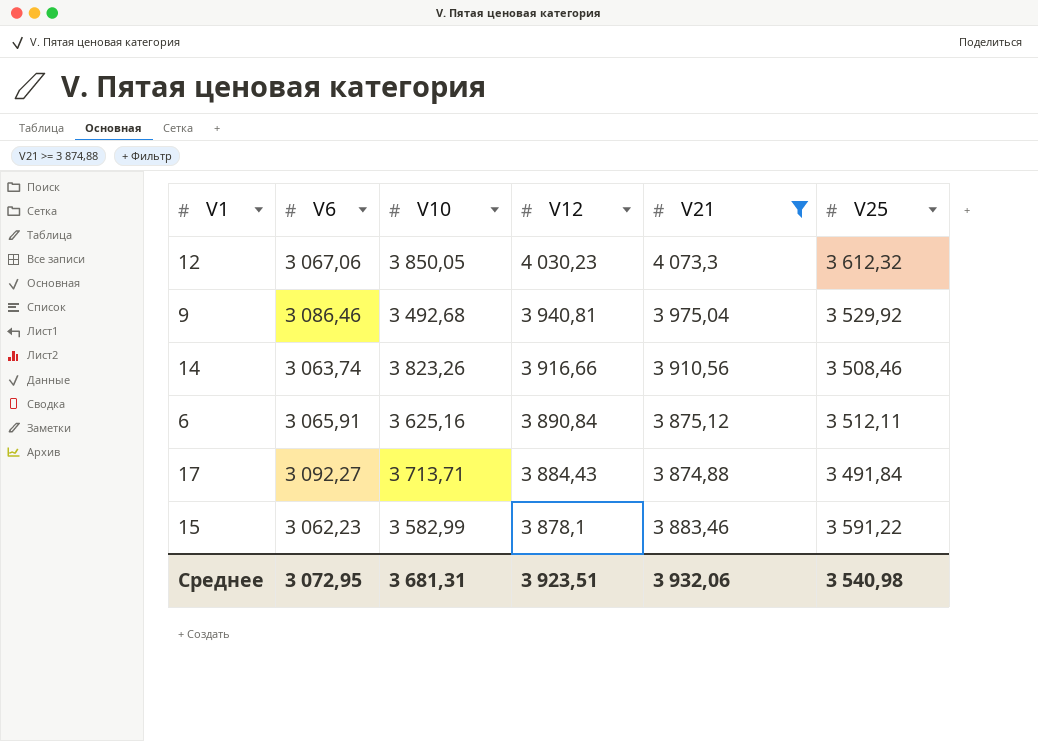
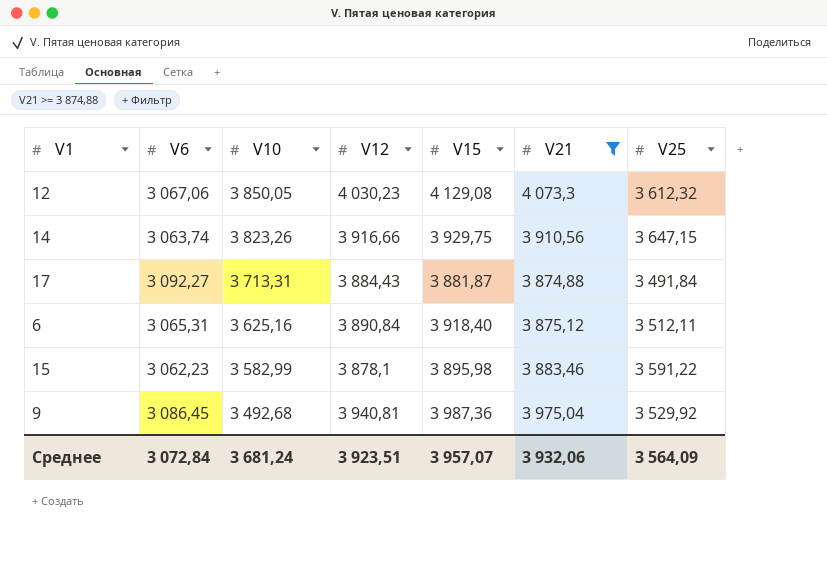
row order: V12 descending -> V10 descending
column V15 | position: none -> 5
14 | V25: 3 508,46 -> 3 647,15
17 | V10: 3 713,71 -> 3 713,31
6 | V6: 3 065,91 -> 3 065,31
9 | V6: 3 086,46 -> 3 086,45
Среднее | V6: 3 072,95 -> 3 072,84
Среднее | V10: 3 681,31 -> 3 681,24
Среднее | V25: 3 540,98 -> 3 564,09

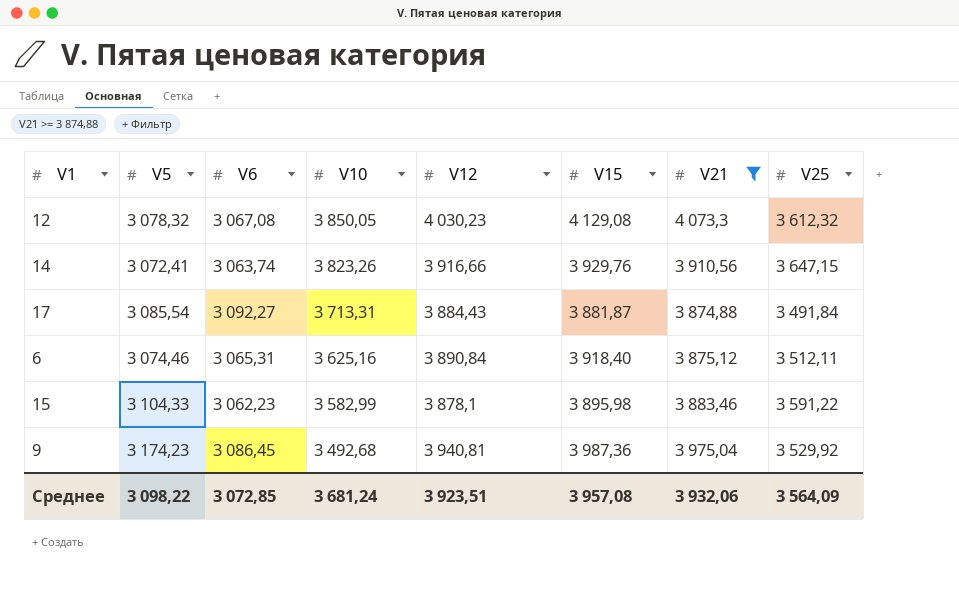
column V5 | position: none -> 2
12 | V6: 3 067,06 -> 3 067,08
14 | V15: 3 929,75 -> 3 929,76
Среднее | V6: 3 072,84 -> 3 072,85
Среднее | V15: 3 957,07 -> 3 957,08

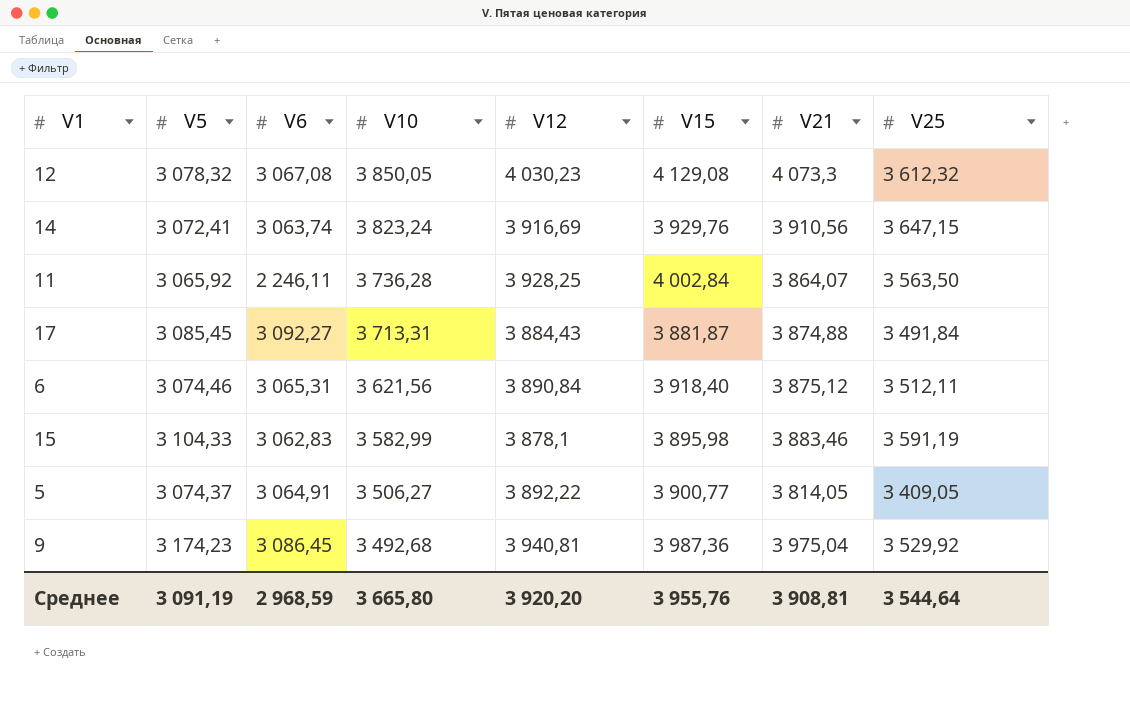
filter: V21 >= 3 874,88 -> none
14 | V10: 3 823,26 -> 3 823,24
14 | V12: 3 916,66 -> 3 916,69
17 | V5: 3 085,54 -> 3 085,45
6 | V10: 3 625,16 -> 3 621,56
15 | V6: 3 062,23 -> 3 062,83
15 | V25: 3 591,22 -> 3 591,19
Среднее | V5: 3 098,22 -> 3 091,19
Среднее | V6: 3 072,85 -> 2 968,59
Среднее | V10: 3 681,24 -> 3 665,80
Среднее | V12: 3 923,51 -> 3 920,20
Среднее | V15: 3 957,08 -> 3 955,76
Среднее | V21: 3 932,06 -> 3 908,81
Среднее | V25: 3 564,09 -> 3 544,64

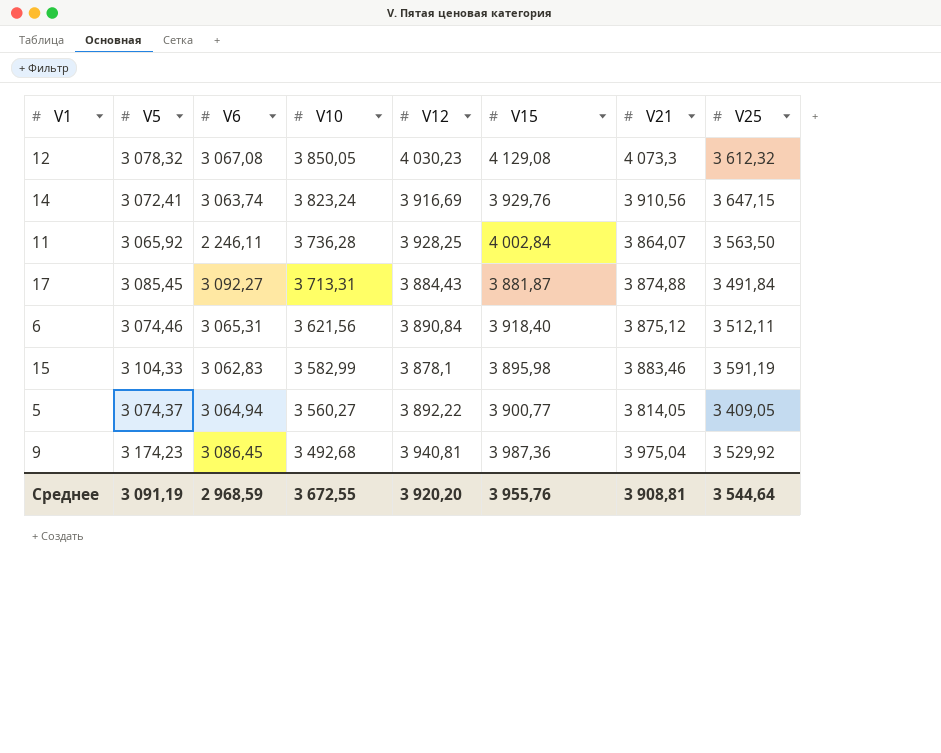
5 | V6: 3 064,91 -> 3 064,94
5 | V10: 3 506,27 -> 3 560,27
Среднее | V10: 3 665,80 -> 3 672,55

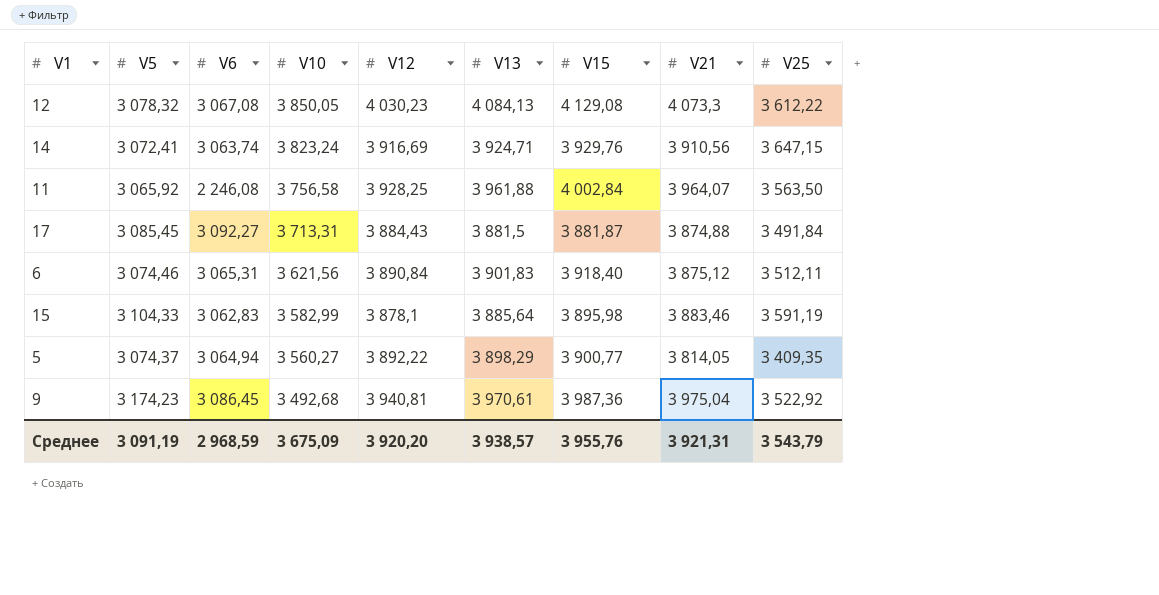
column V13 | position: none -> 6
12 | V25: 3 612,32 -> 3 612,22
11 | V6: 2 246,11 -> 2 246,08
11 | V10: 3 736,28 -> 3 756,58
11 | V21: 3 864,07 -> 3 964,07
5 | V25: 3 409,05 -> 3 409,35
9 | V25: 3 529,92 -> 3 522,92
Среднее | V10: 3 672,55 -> 3 675,09
Среднее | V21: 3 908,81 -> 3 921,31
Среднее | V25: 3 544,64 -> 3 543,79

